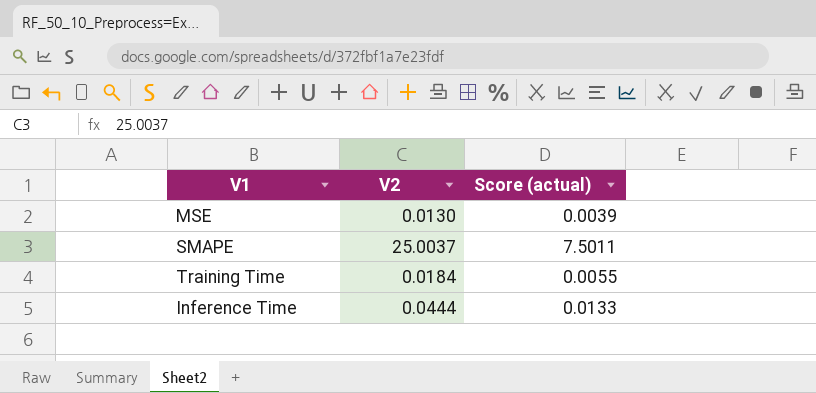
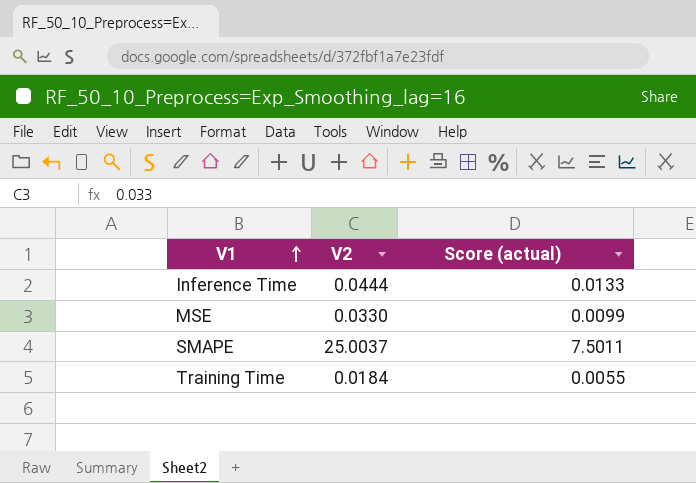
row order: none -> V1 ascending
MSE | V2: 0.0130 -> 0.0330
MSE | Score (actual): 0.0039 -> 0.0099

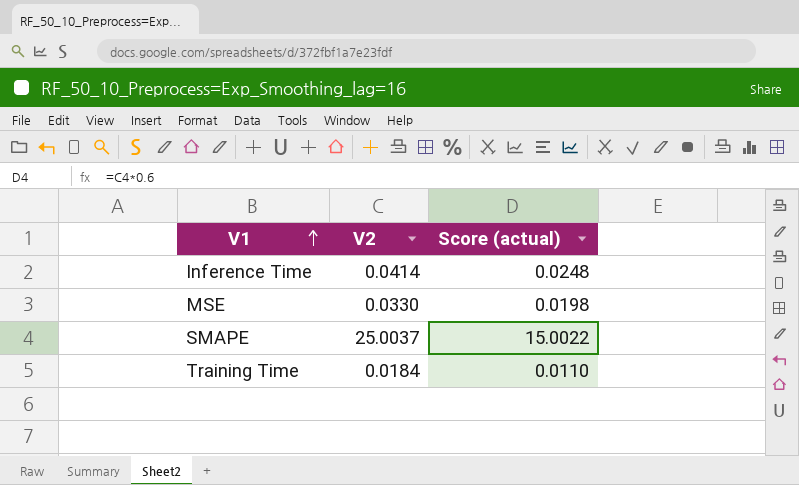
column Score (actual) | formula: [V2] * 0.3 -> [V2] * 0.6
Inference Time | V2: 0.0444 -> 0.0414

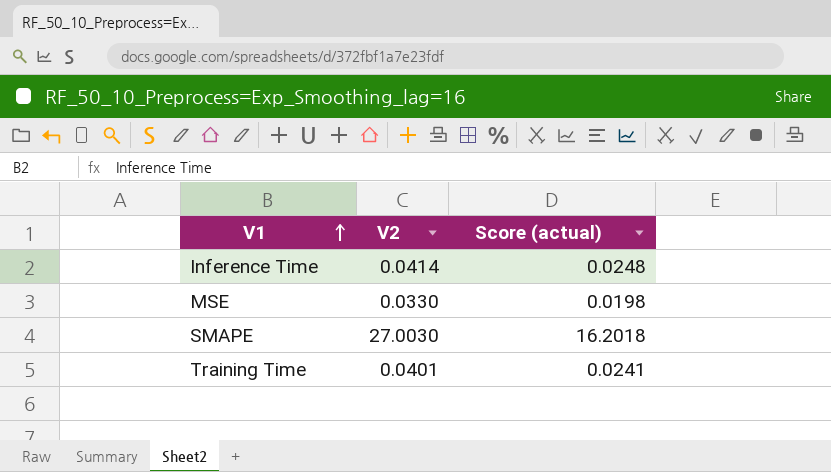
SMAPE | V2: 25.0037 -> 27.0030
SMAPE | Score (actual): 15.0022 -> 16.2018
Training Time | V2: 0.0184 -> 0.0401
Training Time | Score (actual): 0.0110 -> 0.0241

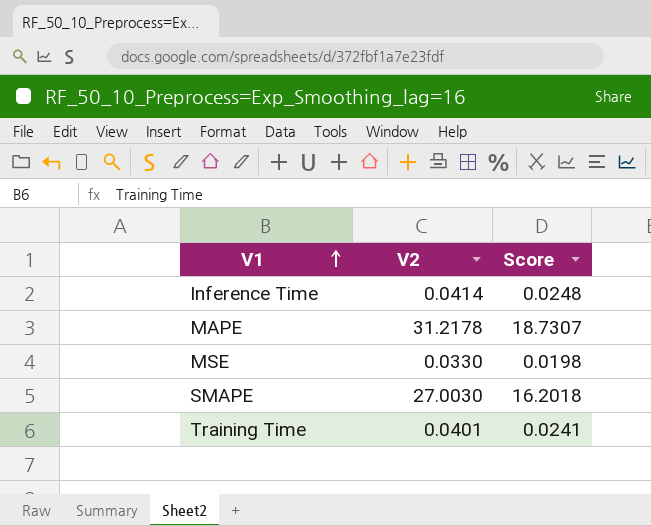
column name: Score (actual) -> Score
row MAPE: none -> 31.2178 | 18.7307

